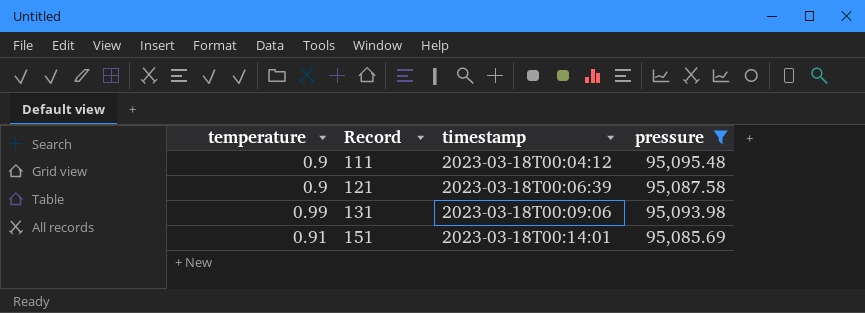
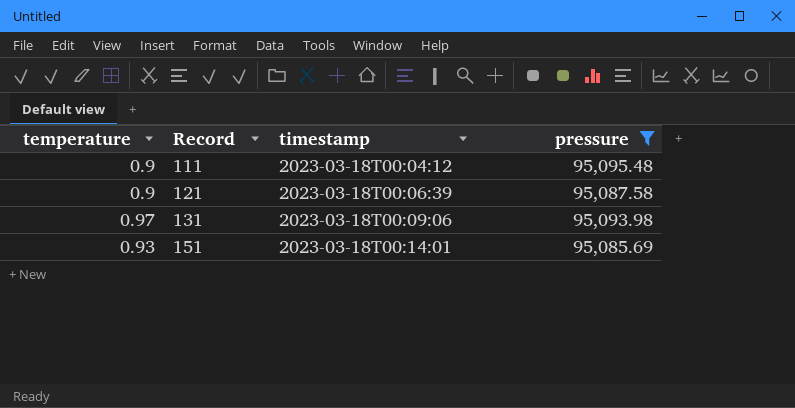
131 | temperature: 0.99 -> 0.97
151 | temperature: 0.91 -> 0.93

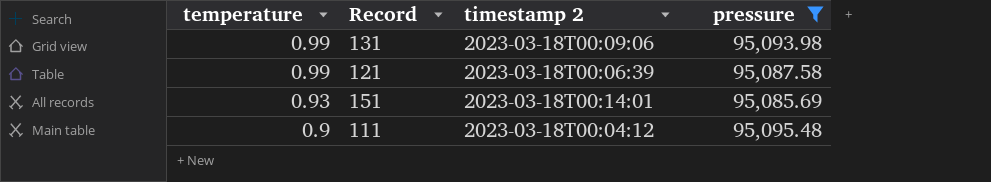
row order: Record ascending -> temperature descending
column name: timestamp -> timestamp 2
131 | temperature: 0.97 -> 0.99
121 | temperature: 0.9 -> 0.99

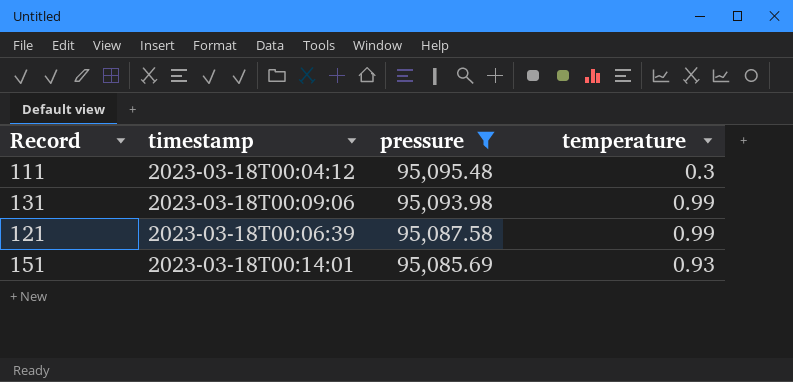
row order: temperature descending -> pressure descending
column name: timestamp 2 -> timestamp
column temperature | position: 1 -> 4
111 | temperature: 0.9 -> 0.3

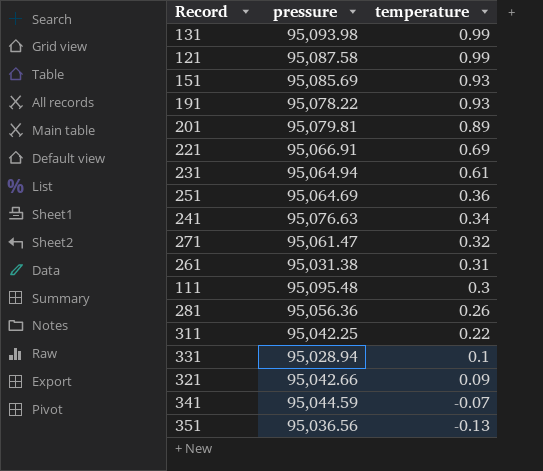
filter: pressure >= 95,085.69 -> none
row order: pressure descending -> temperature descending
column timestamp | position: 2 -> none

